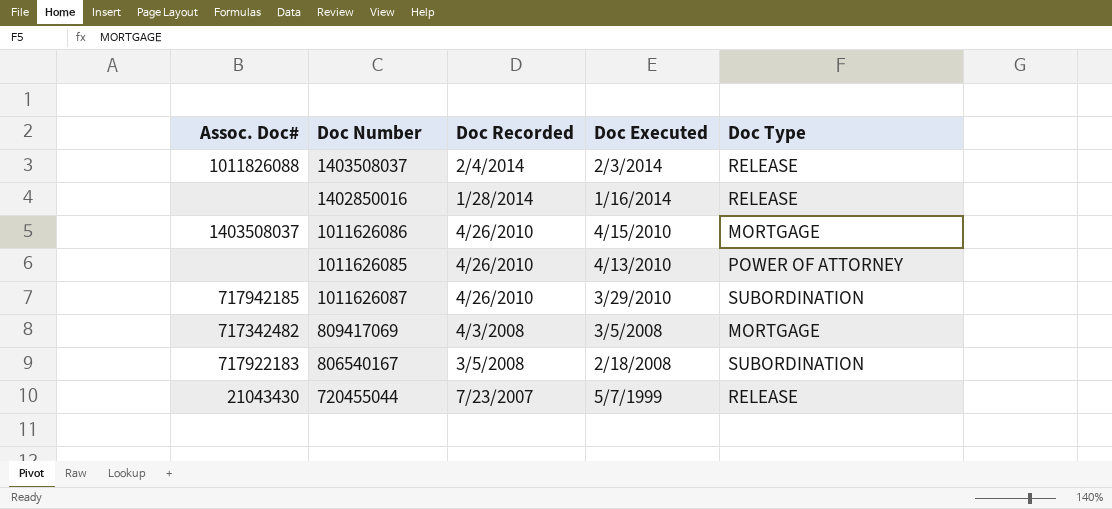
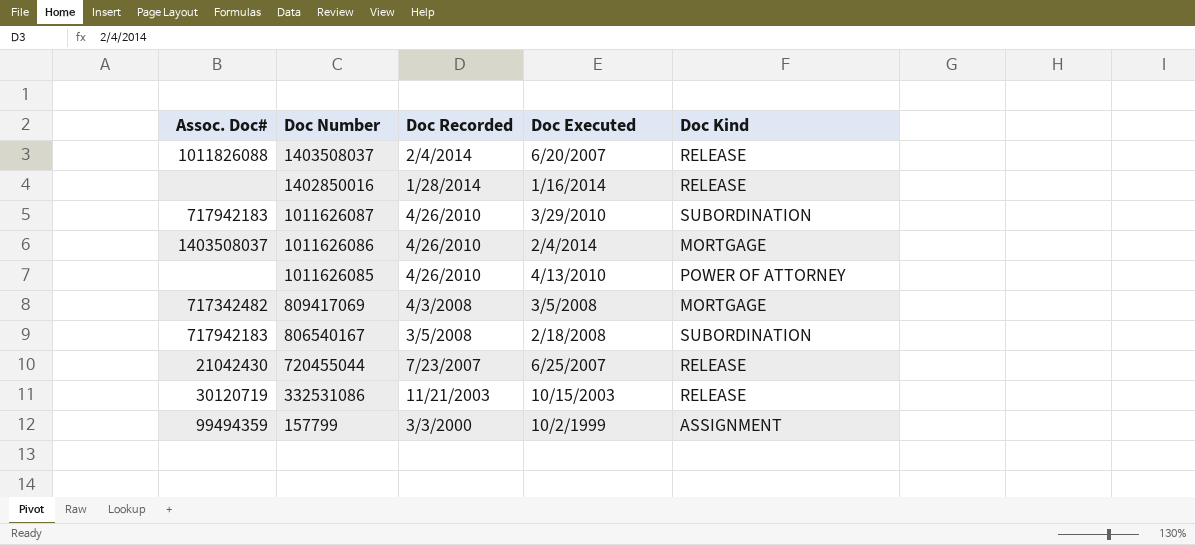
row order: Doc Recorded descending -> Doc Number descending
column name: Doc Type -> Doc Kind
1403508037 | Doc Executed: 2/3/2014 -> 6/20/2007
1011626087 | Assoc. Doc#: 717942185 -> 717942183
1011626086 | Doc Executed: 4/15/2010 -> 2/4/2014
806540167 | Assoc. Doc#: 717922183 -> 717942183
720455044 | Assoc. Doc#: 21043430 -> 21042430
720455044 | Doc Executed: 5/7/1999 -> 6/25/2007
row 332531086: none -> 30120719 | 11/21/2003 | 10/15/2003 | RELEASE
row 157799: none -> 99494359 | 3/3/2000 | 10/2/1999 | ASSIGNMENT

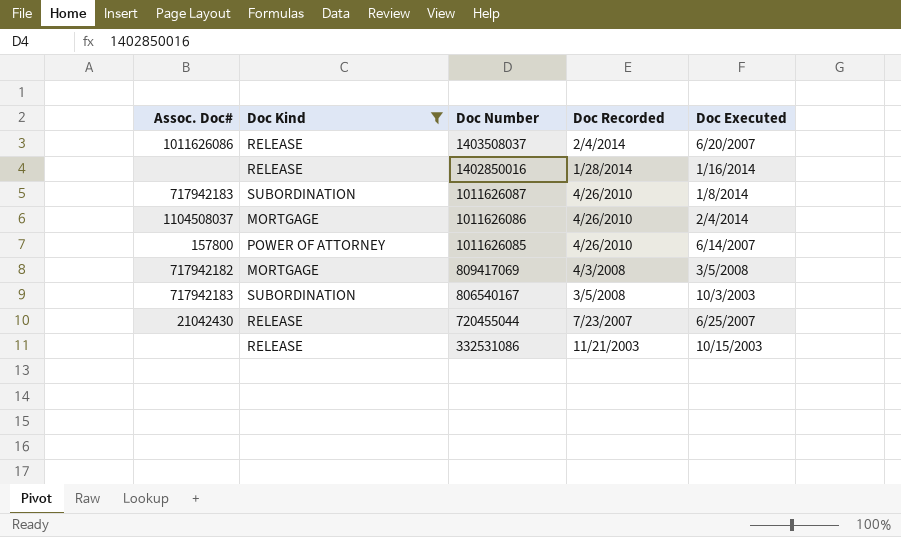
filter: none -> Doc Kind != ASSIGNMENT
column Doc Kind | position: 5 -> 2
1403508037 | Assoc. Doc#: 1011826088 -> 1011626086
1011626087 | Doc Executed: 3/29/2010 -> 1/8/2014
1011626086 | Assoc. Doc#: 1403508037 -> 1104508037
1011626085 | Assoc. Doc#: none -> 157800
1011626085 | Doc Executed: 4/13/2010 -> 6/14/2007
809417069 | Assoc. Doc#: 717342482 -> 717942182
806540167 | Doc Executed: 2/18/2008 -> 10/3/2003
332531086 | Assoc. Doc#: 30120719 -> none

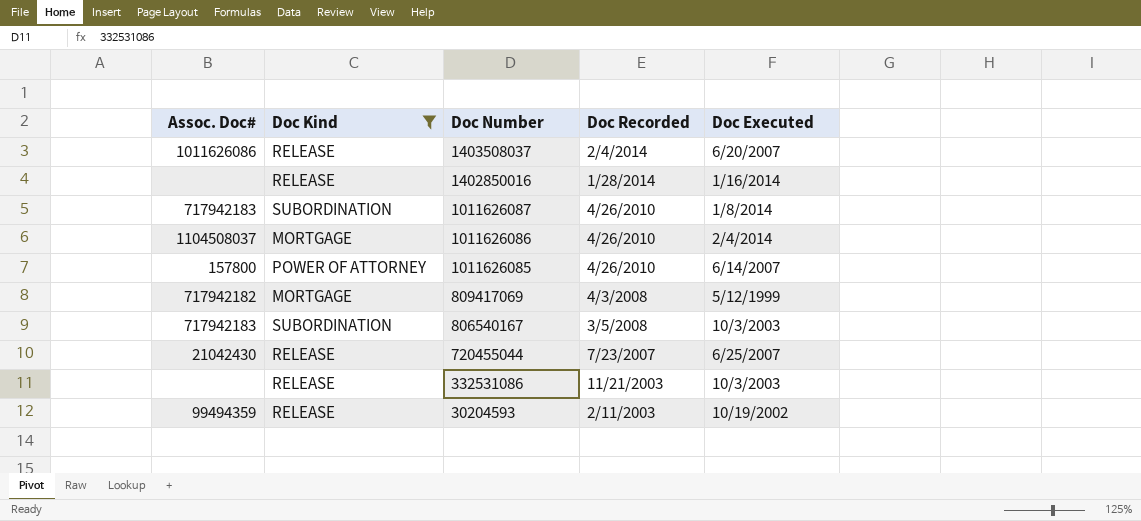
809417069 | Doc Executed: 3/5/2008 -> 5/12/1999
332531086 | Doc Executed: 10/15/2003 -> 10/3/2003
row 30204593: none -> 99494359 | RELEASE | 2/11/2003 | 10/19/2002

